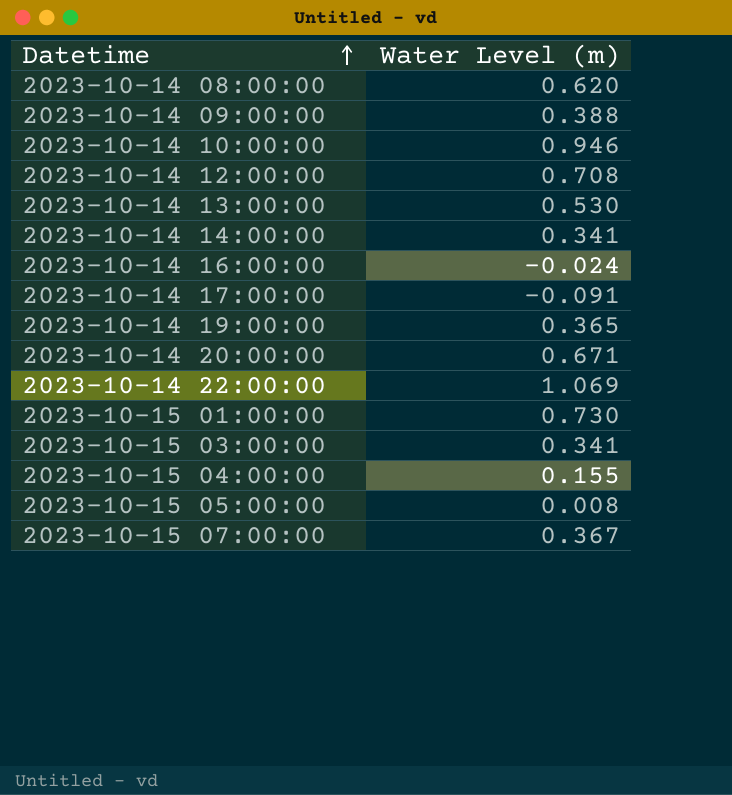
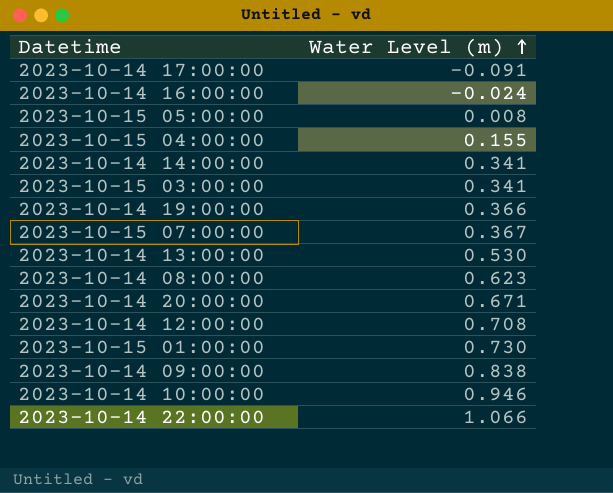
row order: Datetime ascending -> Water Level (m) ascending
2023-10-14 19:00:00 | Water Level (m): 0.365 -> 0.366
2023-10-14 08:00:00 | Water Level (m): 0.620 -> 0.623
2023-10-14 09:00:00 | Water Level (m): 0.388 -> 0.838
2023-10-14 22:00:00 | Water Level (m): 1.069 -> 1.066

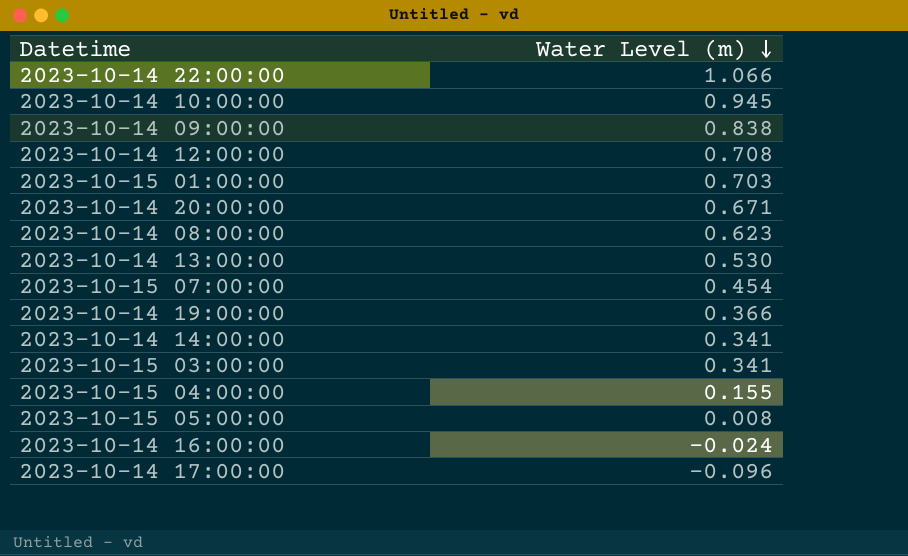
row order: Water Level (m) ascending -> Water Level (m) descending
2023-10-14 10:00:00 | Water Level (m): 0.946 -> 0.945
2023-10-15 01:00:00 | Water Level (m): 0.730 -> 0.703
2023-10-15 07:00:00 | Water Level (m): 0.367 -> 0.454
2023-10-14 17:00:00 | Water Level (m): -0.091 -> -0.096

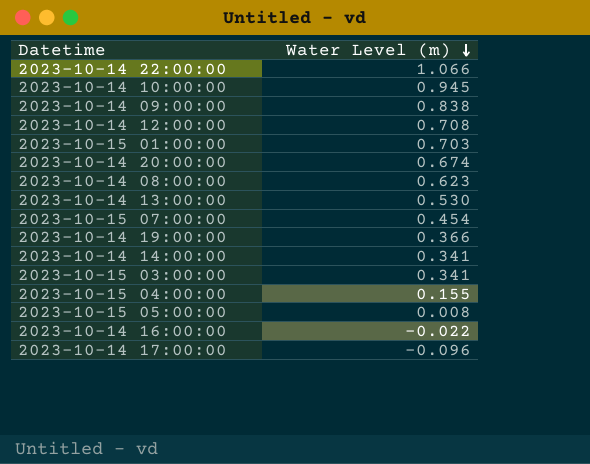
2023-10-14 20:00:00 | Water Level (m): 0.671 -> 0.674
2023-10-14 16:00:00 | Water Level (m): -0.024 -> -0.022

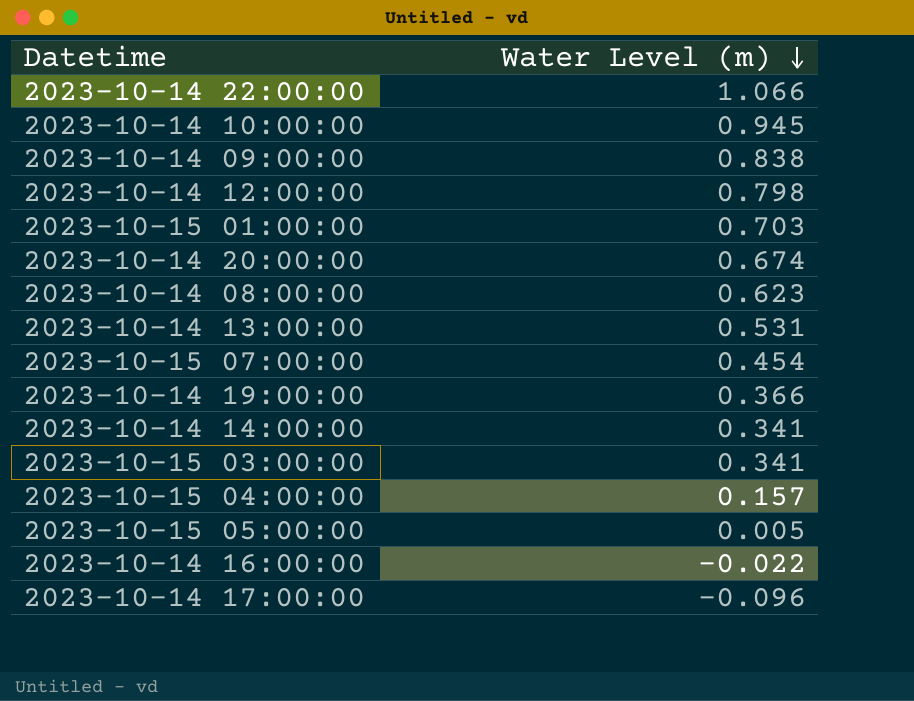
2023-10-14 12:00:00 | Water Level (m): 0.708 -> 0.798
2023-10-14 13:00:00 | Water Level (m): 0.530 -> 0.531
2023-10-15 04:00:00 | Water Level (m): 0.155 -> 0.157
2023-10-15 05:00:00 | Water Level (m): 0.008 -> 0.005

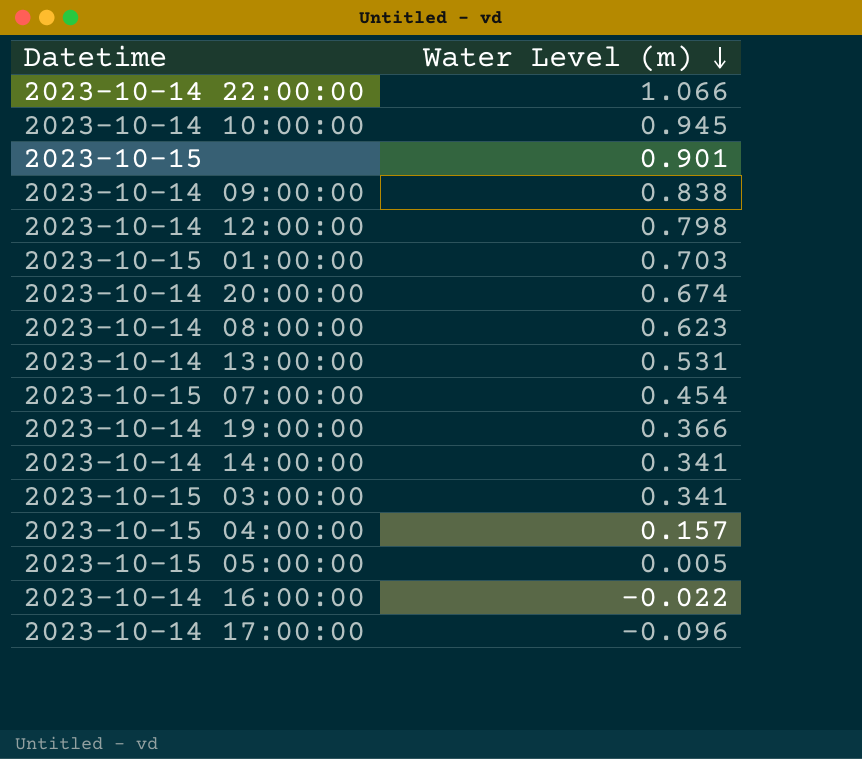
row 2023-10-15: none -> 0.901

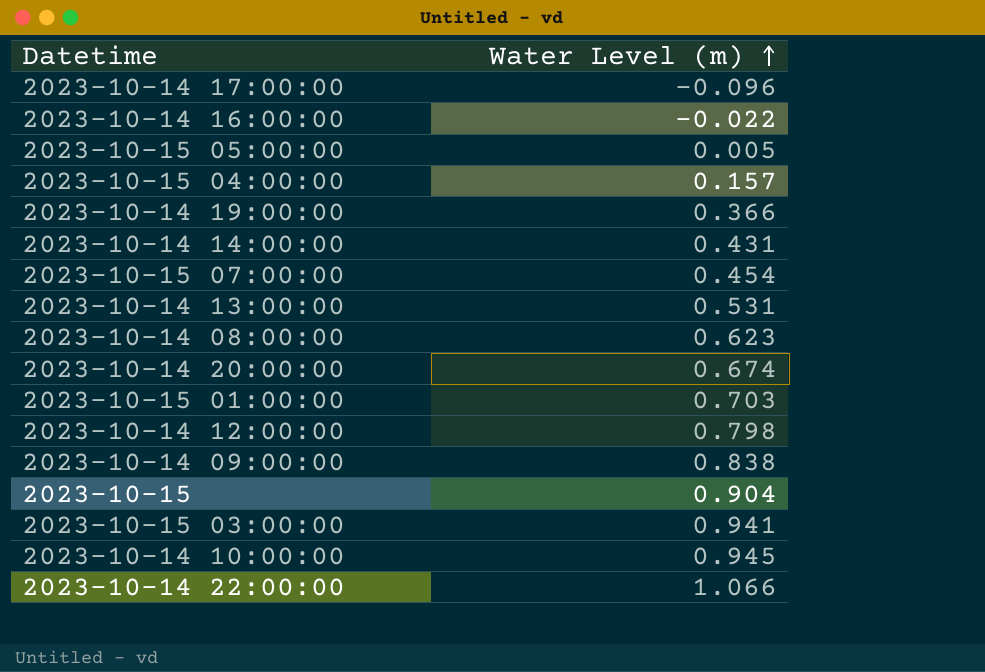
row order: Water Level (m) descending -> Water Level (m) ascending
2023-10-14 14:00:00 | Water Level (m): 0.341 -> 0.431
2023-10-15 | Water Level (m): 0.901 -> 0.904
2023-10-15 03:00:00 | Water Level (m): 0.341 -> 0.941

